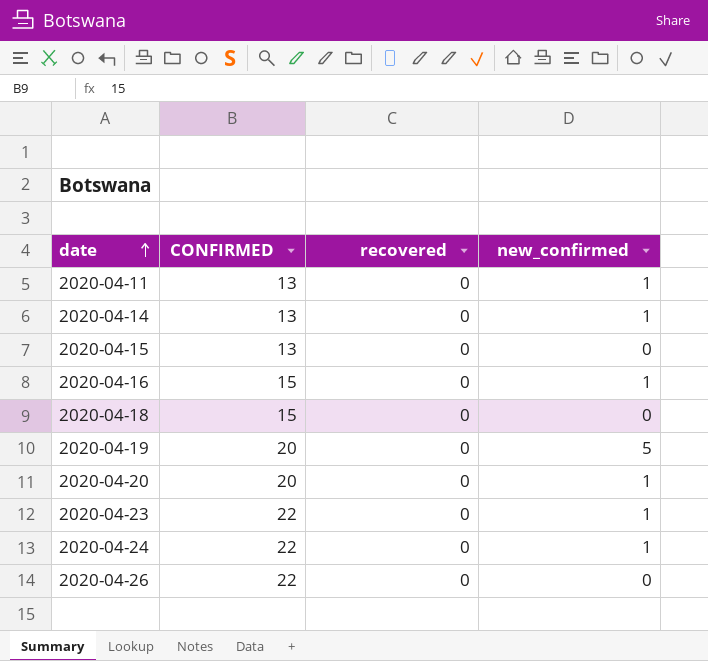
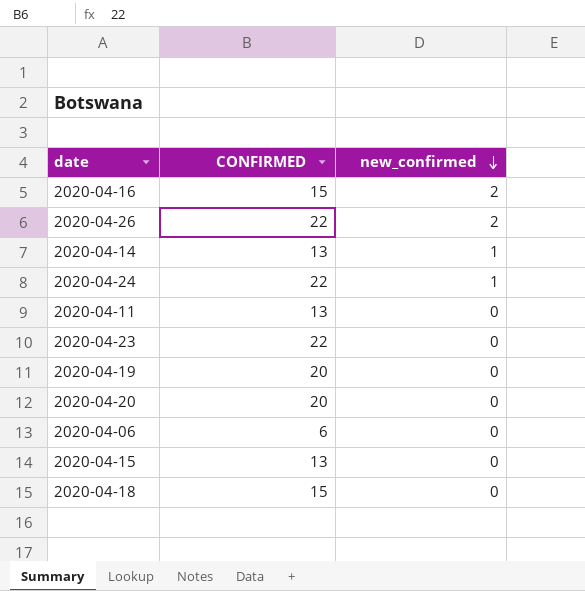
row order: date ascending -> new_confirmed descending
column recovered | position: 3 -> none
2020-04-16 | new_confirmed: 1 -> 2
2020-04-26 | new_confirmed: 0 -> 2
2020-04-11 | new_confirmed: 1 -> 0
2020-04-23 | new_confirmed: 1 -> 0
2020-04-19 | new_confirmed: 5 -> 0
2020-04-20 | new_confirmed: 1 -> 0
row 2020-04-06: none -> 6 | 0

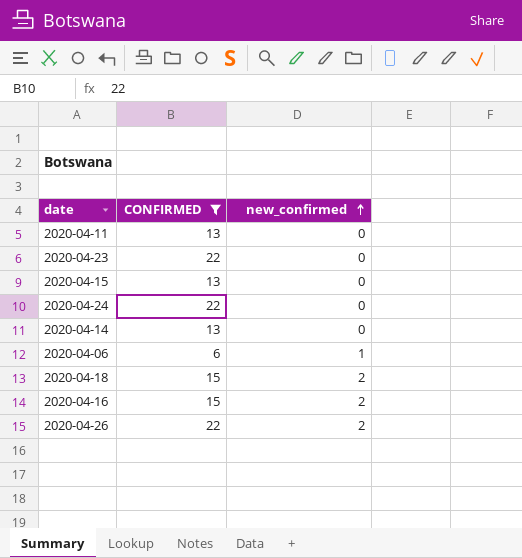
filter: none -> CONFIRMED != 20
row order: new_confirmed descending -> new_confirmed ascending
2020-04-24 | new_confirmed: 1 -> 0
2020-04-14 | new_confirmed: 1 -> 0
2020-04-06 | new_confirmed: 0 -> 1
2020-04-18 | new_confirmed: 0 -> 2

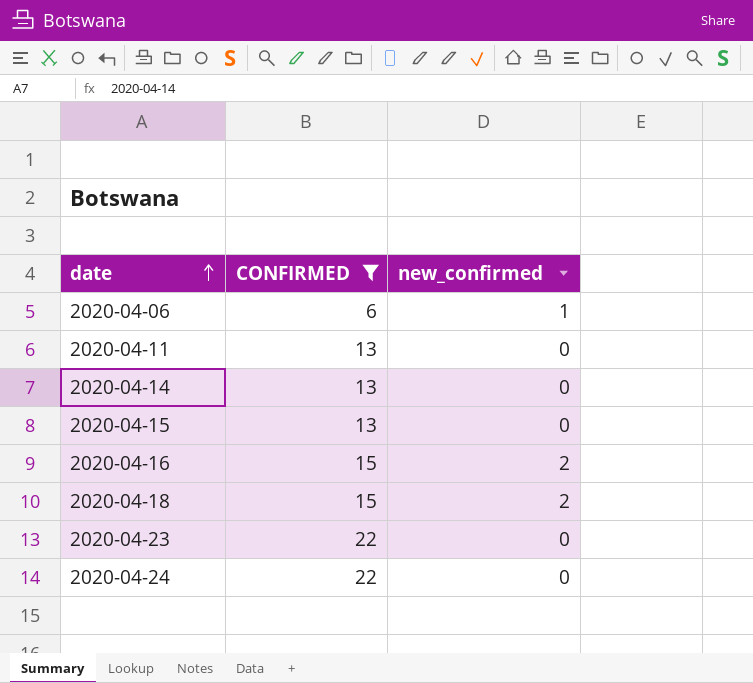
row order: new_confirmed ascending -> date ascending
row 2020-04-26: 22 | 2 -> none

